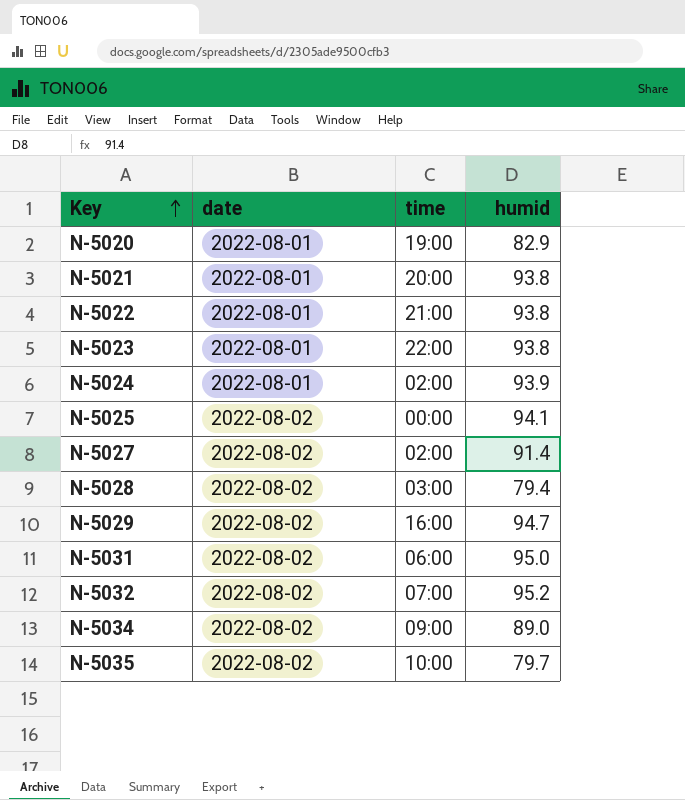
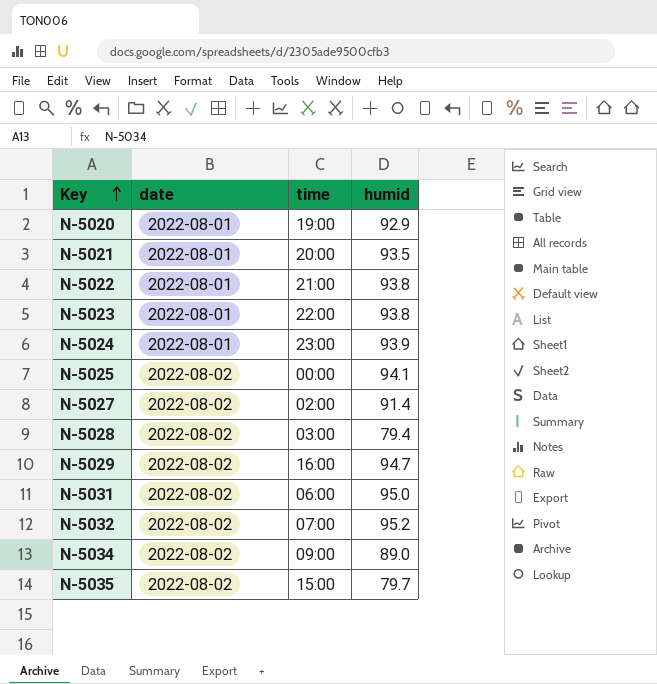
N-5020 | humid: 82.9 -> 92.9
N-5021 | humid: 93.8 -> 93.5
N-5024 | time: 02:00 -> 23:00
N-5035 | time: 10:00 -> 15:00

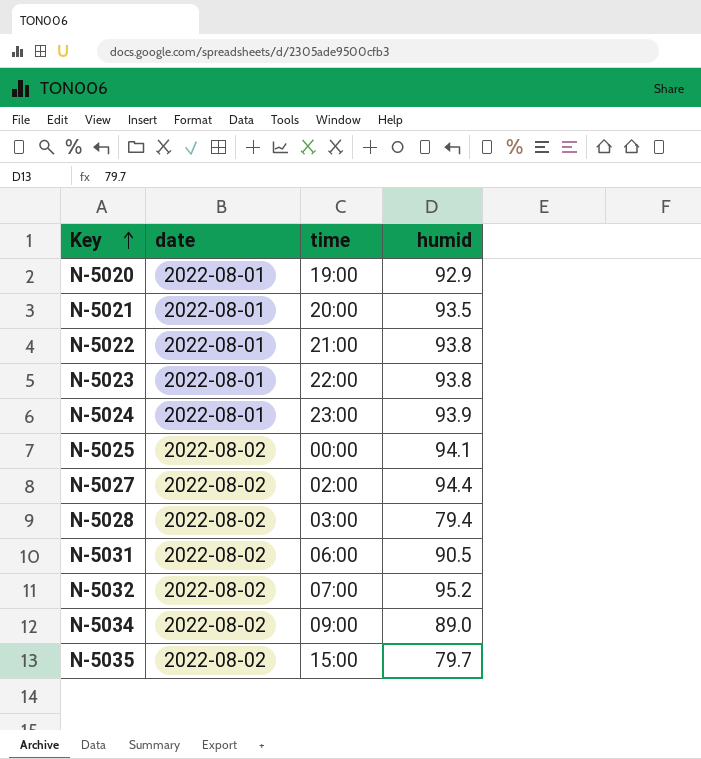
row N-5029: 2022-08-02 | 16:00 | 94.7 -> none
N-5027 | humid: 91.4 -> 94.4
N-5031 | humid: 95.0 -> 90.5

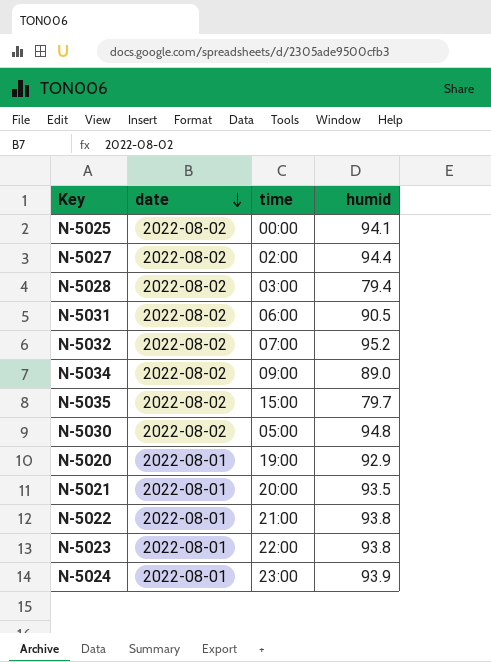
row order: Key ascending -> date descending
row N-5030: none -> 2022-08-02 | 05:00 | 94.8

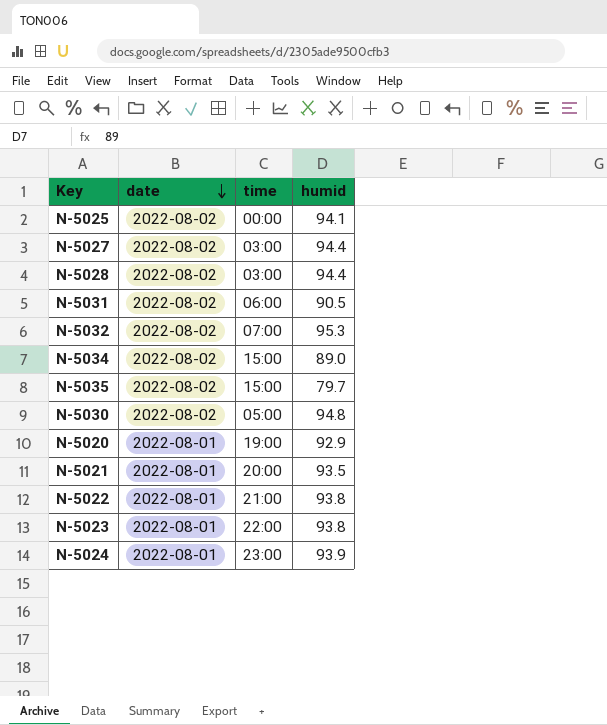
N-5027 | time: 02:00 -> 03:00
N-5028 | humid: 79.4 -> 94.4
N-5032 | humid: 95.2 -> 95.3
N-5034 | time: 09:00 -> 15:00

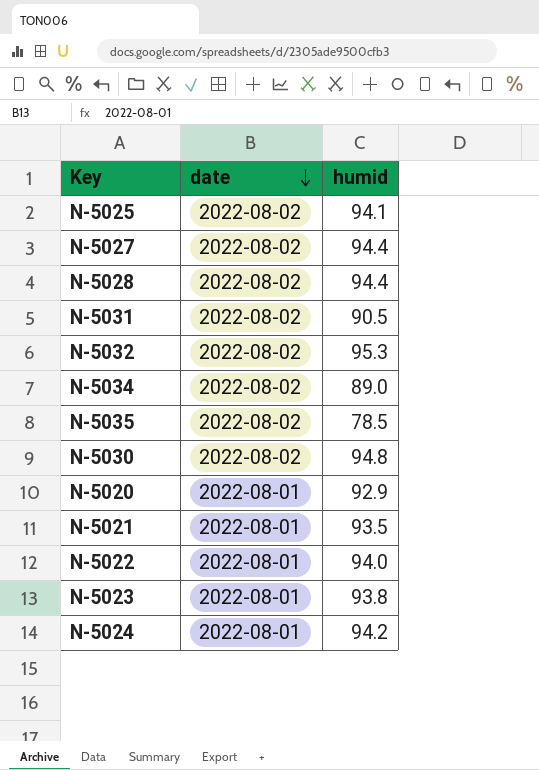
column time | position: 3 -> none
N-5035 | humid: 79.7 -> 78.5
N-5022 | humid: 93.8 -> 94.0
N-5024 | humid: 93.9 -> 94.2

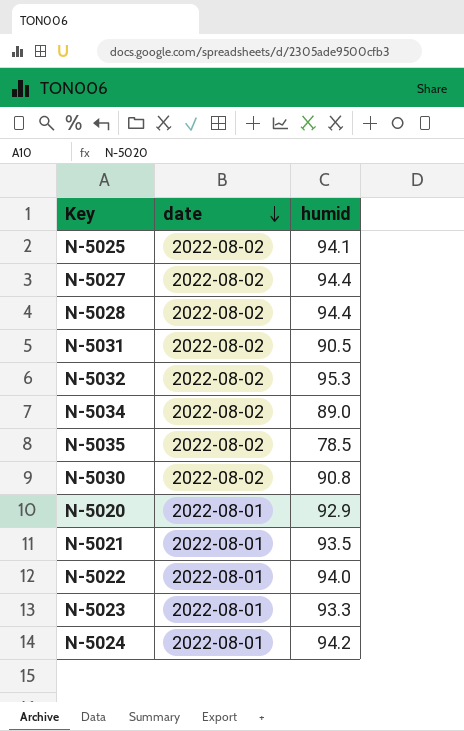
N-5030 | humid: 94.8 -> 90.8
N-5023 | humid: 93.8 -> 93.3

